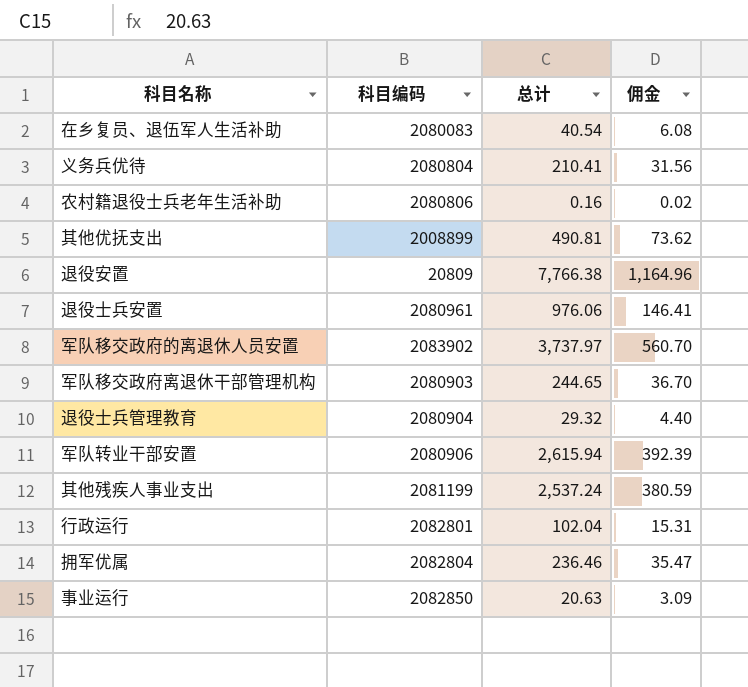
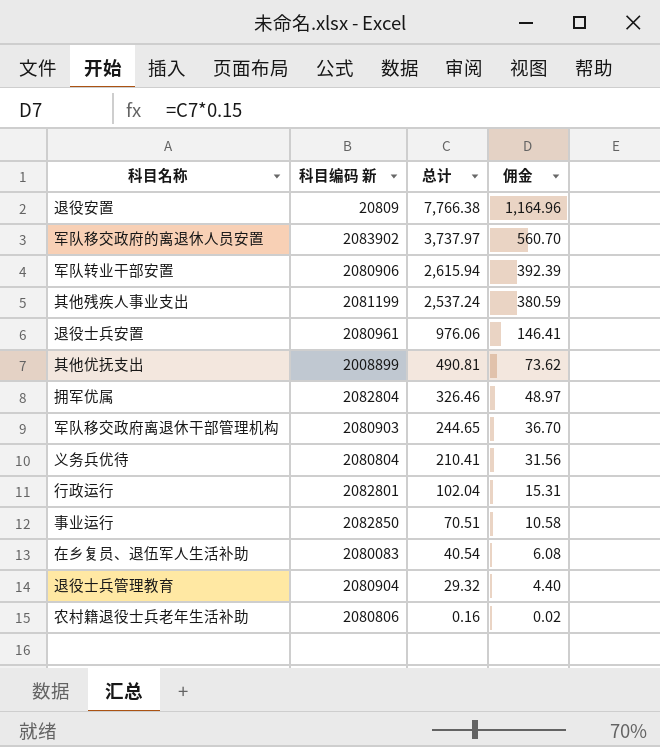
row order: none -> 总计 descending
column name: 科目编码 -> 科目编码 新
拥军优属 | 总计: 236.46 -> 326.46
拥军优属 | 佣金: 35.47 -> 48.97
事业运行 | 总计: 20.63 -> 70.51
事业运行 | 佣金: 3.09 -> 10.58

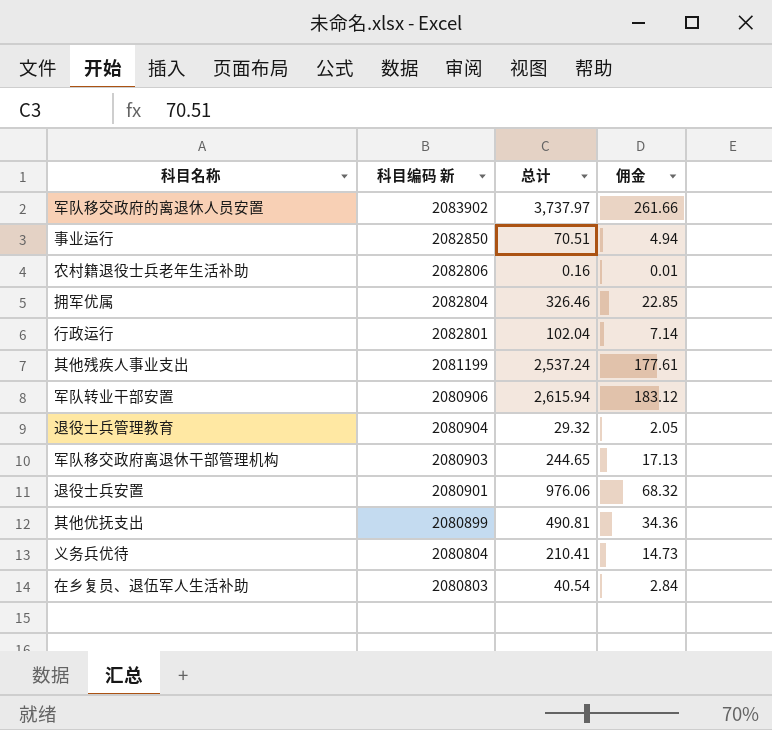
row order: 总计 descending -> 科目编码 新 descending
column 佣金 | formula: [总计] * 0.15 -> [总计] * 0.07
row 退役安置: 20809 | 7,766.38 | 1,164.96 -> none
农村籍退役士兵老年生活补助 | 科目编码 新: 2080806 -> 2082806
退役士兵安置 | 科目编码 新: 2080961 -> 2080901
其他优抚支出 | 科目编码 新: 2008899 -> 2080899
在乡复员、退伍军人生活补助 | 科目编码 新: 2080083 -> 2080803

